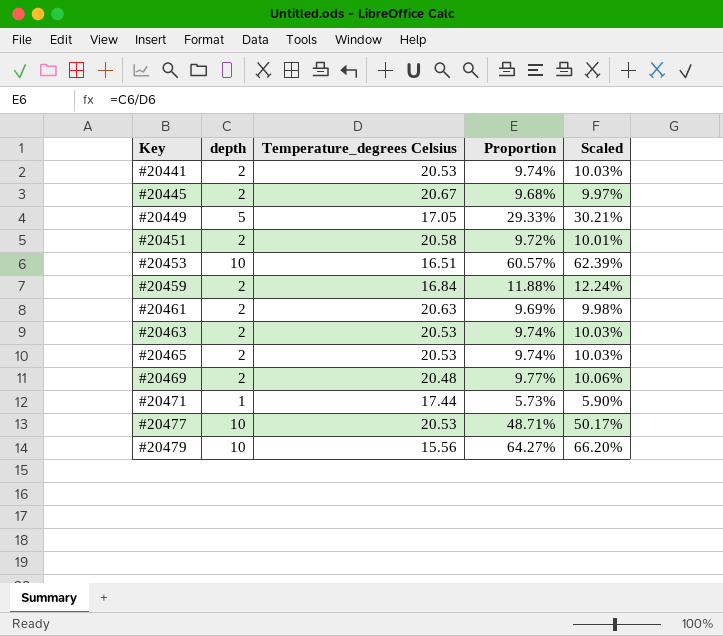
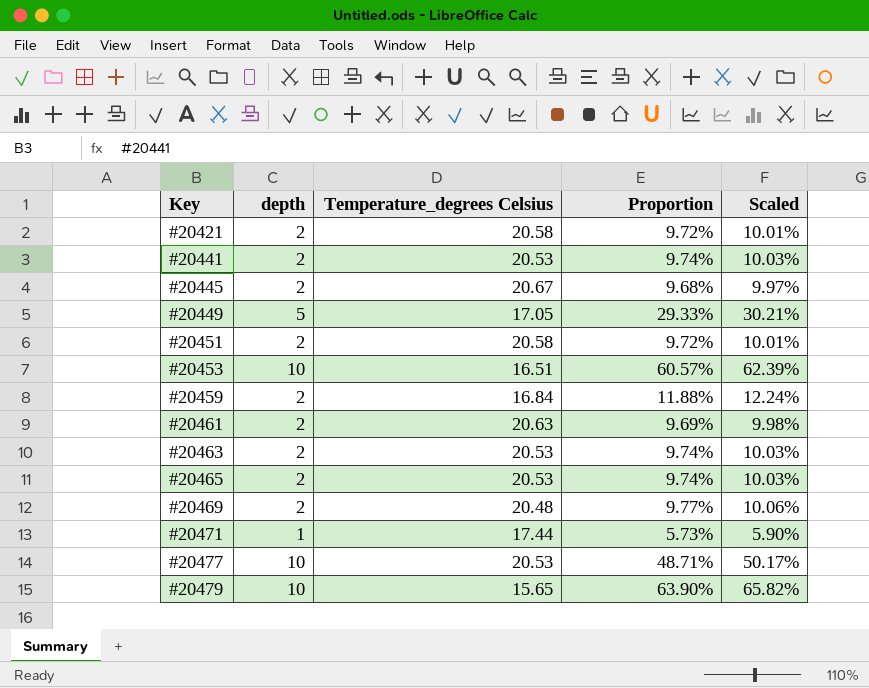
row #20421: none -> 2 | 20.58 | 9.72% | 10.01%
#20479 | Temperature_degrees Celsius: 15.56 -> 15.65
#20479 | Proportion: 64.27% -> 63.90%
#20479 | Scaled: 66.20% -> 65.82%

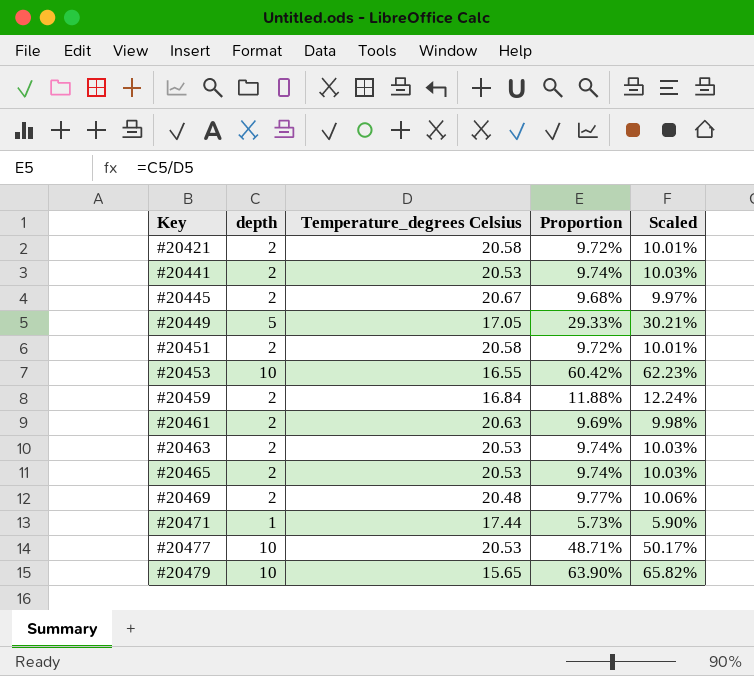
#20453 | Temperature_degrees Celsius: 16.51 -> 16.55
#20453 | Proportion: 60.57% -> 60.42%
#20453 | Scaled: 62.39% -> 62.23%

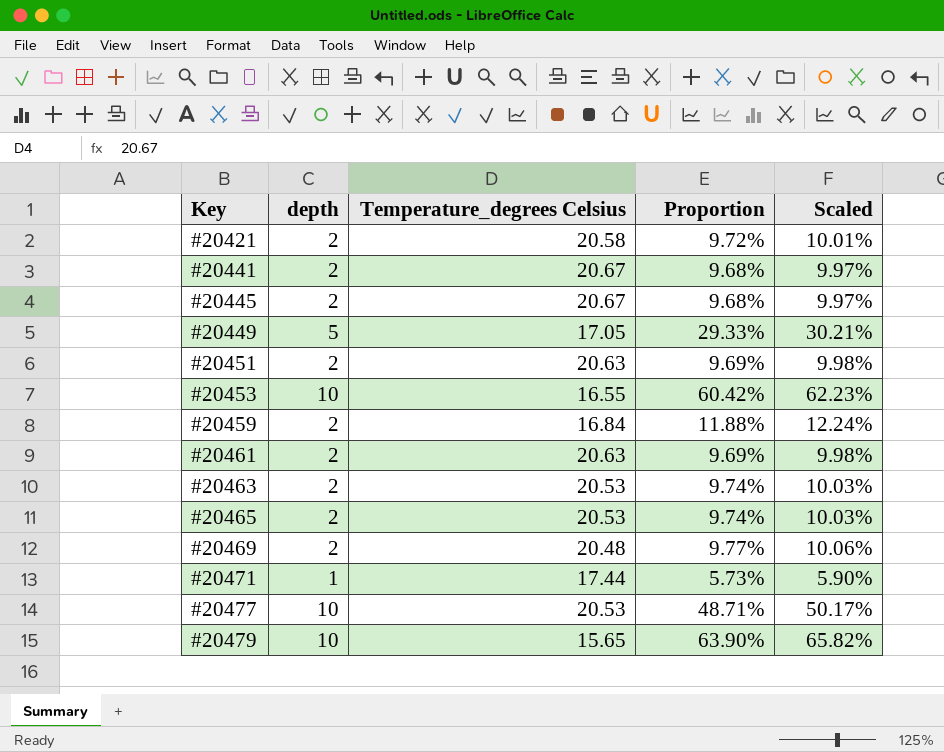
#20441 | Temperature_degrees Celsius: 20.53 -> 20.67
#20441 | Proportion: 9.74% -> 9.68%
#20441 | Scaled: 10.03% -> 9.97%
#20451 | Temperature_degrees Celsius: 20.58 -> 20.63
#20451 | Proportion: 9.72% -> 9.69%
#20451 | Scaled: 10.01% -> 9.98%

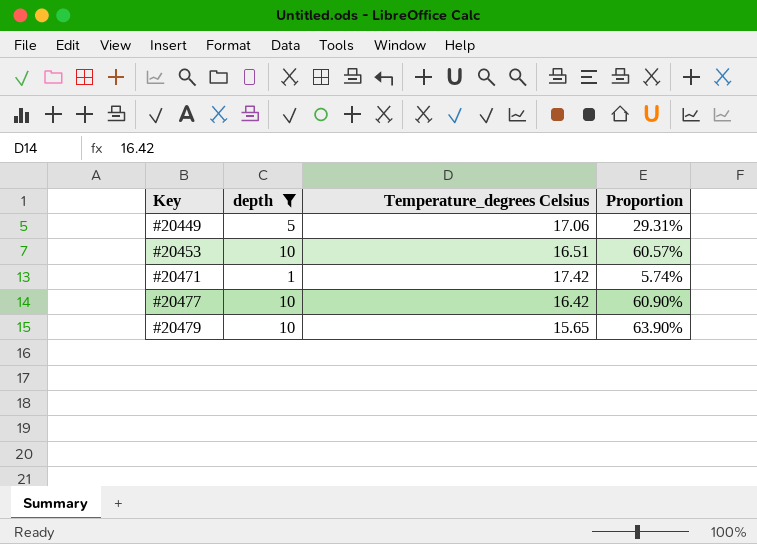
filter: none -> depth != 2
column Scaled | formula: [Proportion] * 1.03 -> none
#20449 | Temperature_degrees Celsius: 17.05 -> 17.06
#20449 | Proportion: 29.33% -> 29.31%
#20453 | Temperature_degrees Celsius: 16.55 -> 16.51
#20453 | Proportion: 60.42% -> 60.57%
#20471 | Temperature_degrees Celsius: 17.44 -> 17.42
#20471 | Proportion: 5.73% -> 5.74%
#20477 | Temperature_degrees Celsius: 20.53 -> 16.42
#20477 | Proportion: 48.71% -> 60.90%

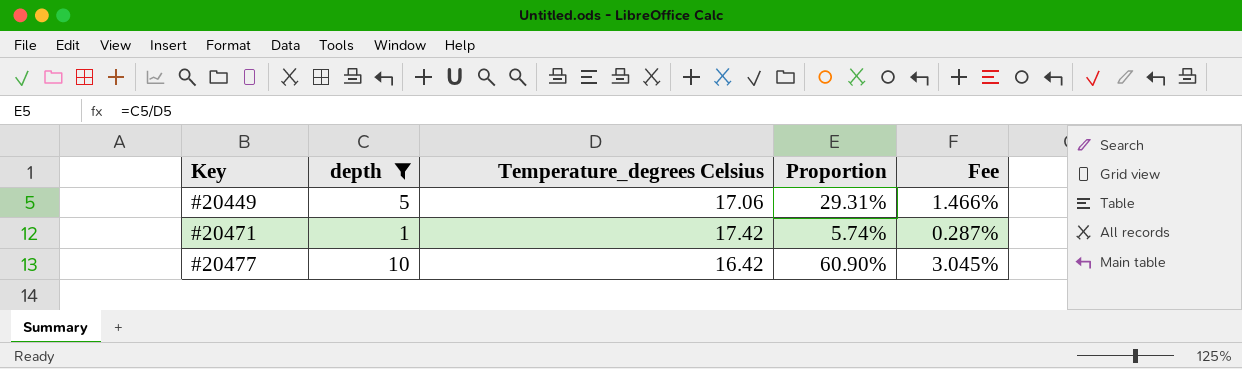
column Fee | formula: none -> [Proportion] * 0.05
row #20453: 10 | 16.51 | 60.57% -> none
row #20479: 10 | 15.65 | 63.90% -> none

